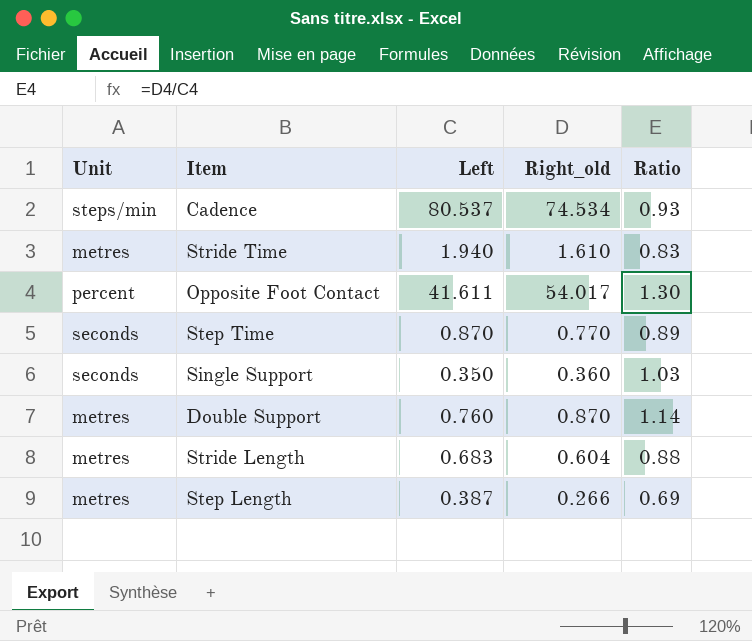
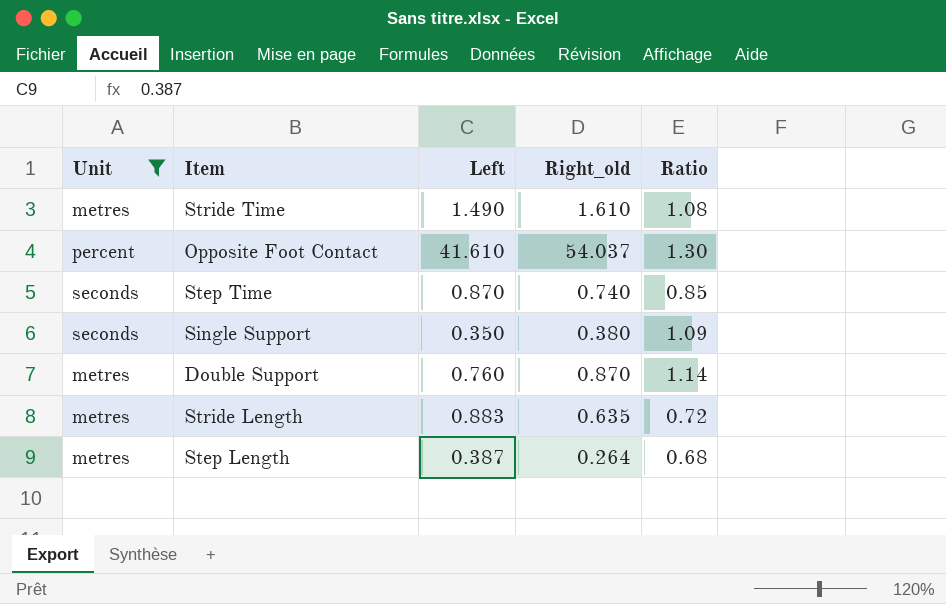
filter: none -> Unit != steps/min
Stride Time | Left: 1.940 -> 1.490
Stride Time | Ratio: 0.83 -> 1.08
Opposite Foot Contact | Left: 41.611 -> 41.610
Opposite Foot Contact | Right_old: 54.017 -> 54.037
Step Time | Right_old: 0.770 -> 0.740
Step Time | Ratio: 0.89 -> 0.85
Single Support | Right_old: 0.360 -> 0.380
Single Support | Ratio: 1.03 -> 1.09
Stride Length | Left: 0.683 -> 0.883
Stride Length | Right_old: 0.604 -> 0.635
Stride Length | Ratio: 0.88 -> 0.72
Step Length | Right_old: 0.266 -> 0.264
Step Length | Ratio: 0.69 -> 0.68

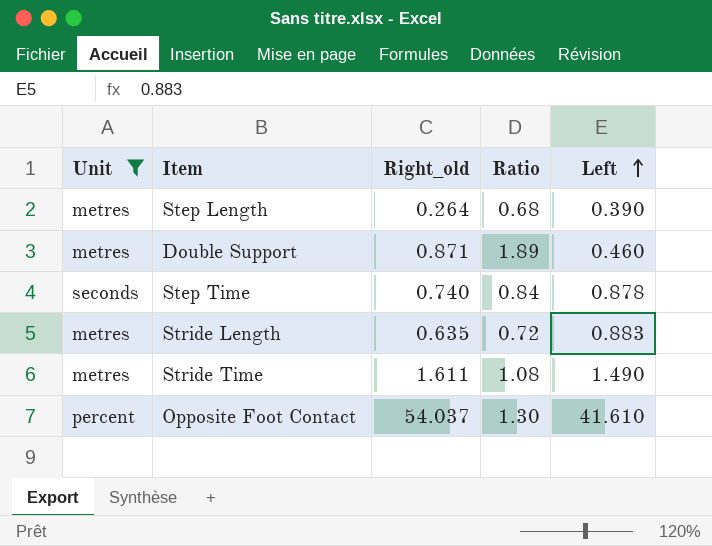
row order: none -> Left ascending
column Left | position: 3 -> 5
row Single Support: seconds | 0.350 | 0.380 | 1.09 -> none
Step Length | Left: 0.387 -> 0.390
Double Support | Right_old: 0.870 -> 0.871
Double Support | Ratio: 1.14 -> 1.89
Double Support | Left: 0.760 -> 0.460
Step Time | Ratio: 0.85 -> 0.84
Step Time | Left: 0.870 -> 0.878
Stride Time | Right_old: 1.610 -> 1.611

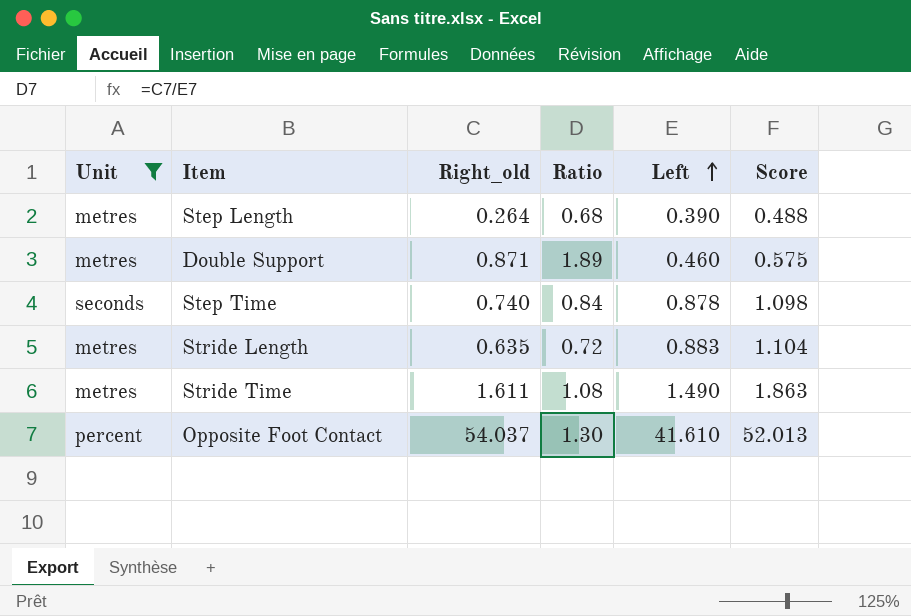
column Score | formula: none -> [Left] * 1.25

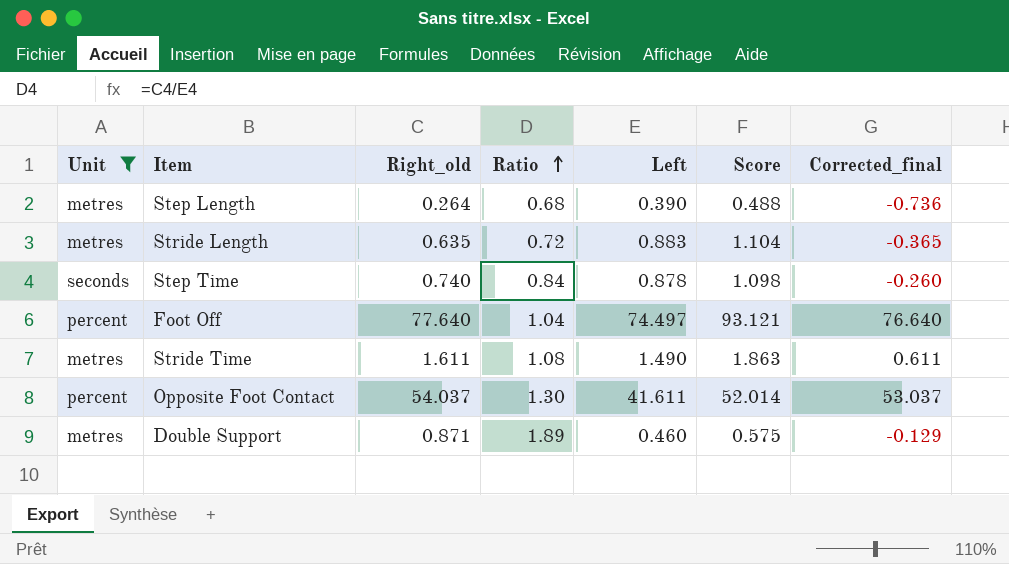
row order: Left ascending -> Ratio ascending
column Corrected_final | formula: none -> [Right_old] - 1
row Foot Off: none -> percent | 77.640 | 1.04 | 74.497 | 93.121 | 76.640
Opposite Foot Contact | Left: 41.610 -> 41.611
Opposite Foot Contact | Score: 52.013 -> 52.014

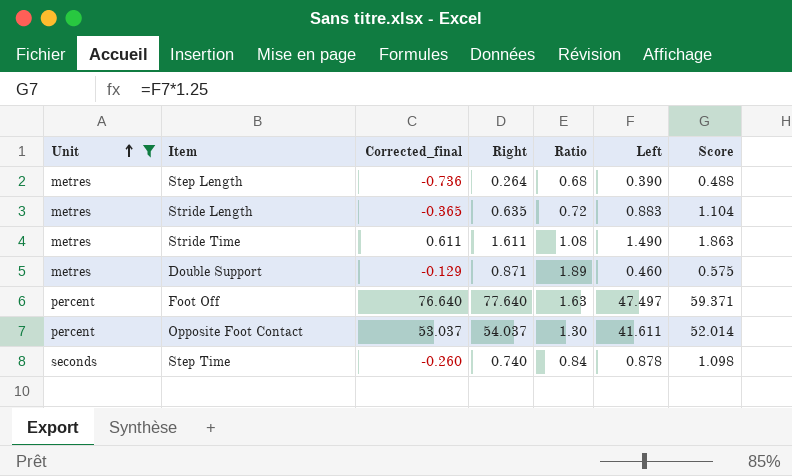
row order: Ratio ascending -> Unit ascending
column Corrected_final | position: 7 -> 3
column name: Right_old -> Right
Foot Off | Ratio: 1.04 -> 1.63
Foot Off | Left: 74.497 -> 47.497
Foot Off | Score: 93.121 -> 59.371

